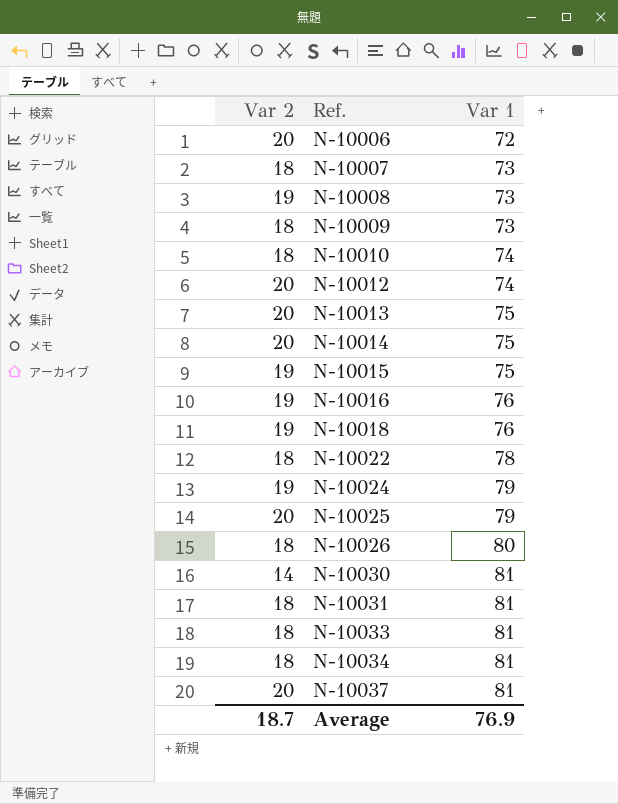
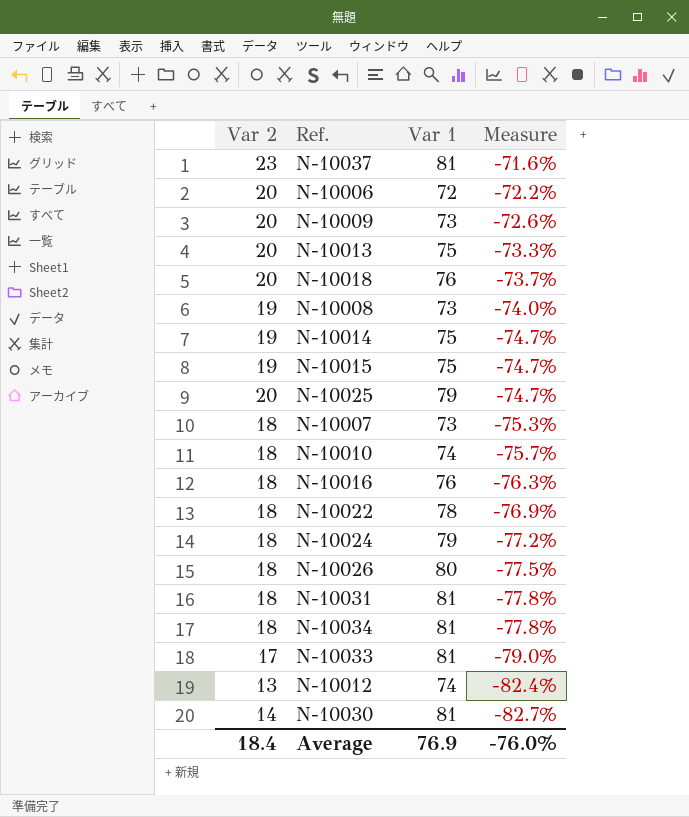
row order: Ref. ascending -> Measure descending
column Measure | formula: none -> ([Var 2] - [Var 1]) / [Var 1]
N-10037 | Var 2: 20 -> 23
N-10009 | Var 2: 18 -> 20
N-10018 | Var 2: 19 -> 20
N-10014 | Var 2: 20 -> 19
N-10016 | Var 2: 19 -> 18
N-10024 | Var 2: 19 -> 18
N-10033 | Var 2: 18 -> 17
N-10012 | Var 2: 20 -> 13
Average | Var 2: 18.7 -> 18.4

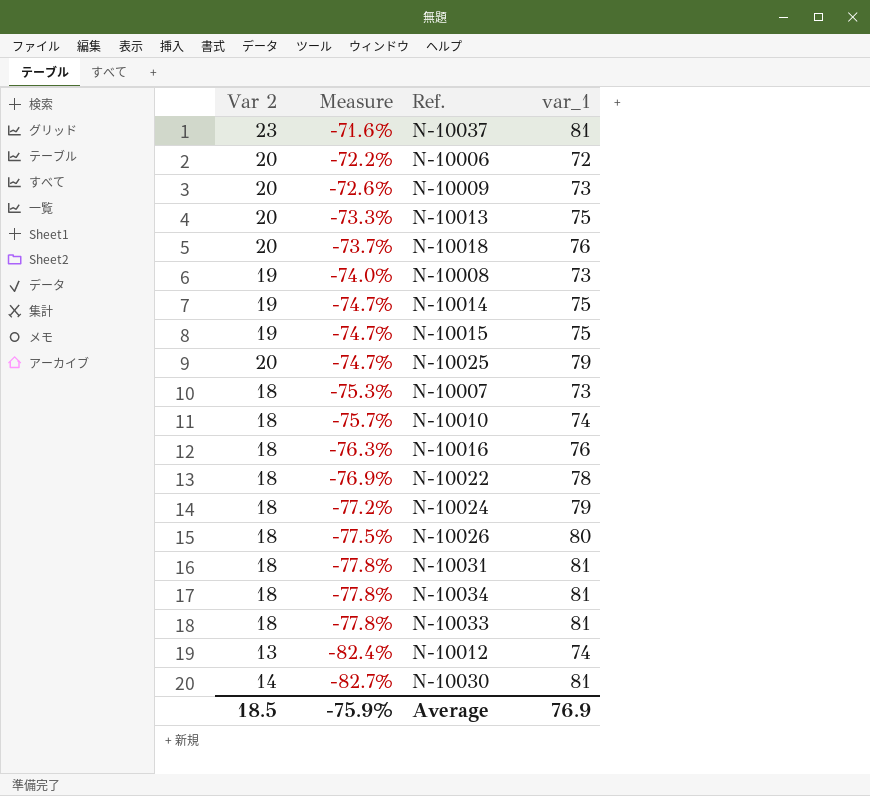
column Measure | position: 4 -> 2
column name: Var 1 -> var_1
N-10033 | Var 2: 17 -> 18
N-10033 | Measure: -79.0% -> -77.8%
Average | Var 2: 18.4 -> 18.5
Average | Measure: -76.0% -> -75.9%

